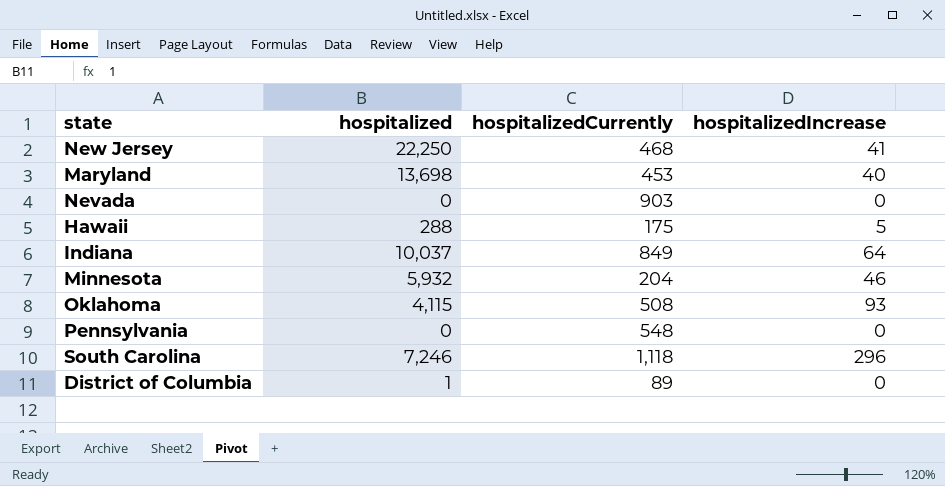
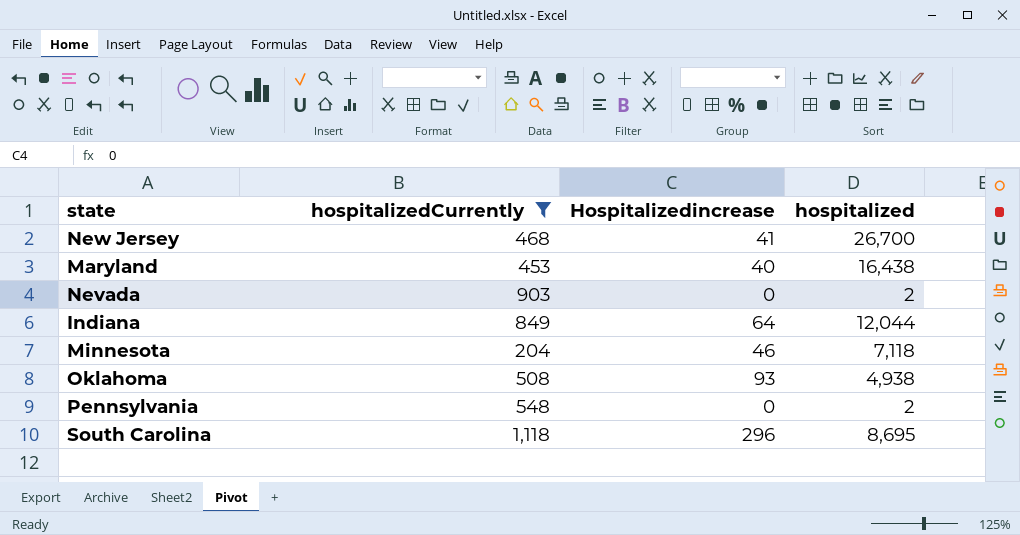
filter: none -> hospitalizedCurrently >= 204
column name: hospitalizedIncrease -> Hospitalizedincrease
column hospitalized | position: 2 -> 4
New Jersey | hospitalized: 22,250 -> 26,700
Maryland | hospitalized: 13,698 -> 16,438
Nevada | hospitalized: 0 -> 2
Indiana | hospitalized: 10,037 -> 12,044
Minnesota | hospitalized: 5,932 -> 7,118
Oklahoma | hospitalized: 4,115 -> 4,938
Pennsylvania | hospitalized: 0 -> 2
South Carolina | hospitalized: 7,246 -> 8,695

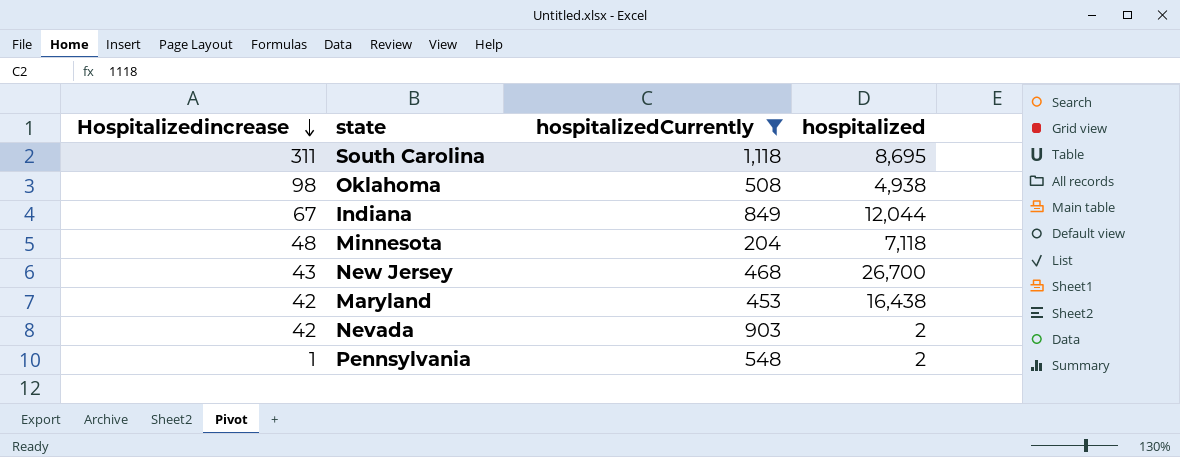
row order: none -> Hospitalizedincrease descending
column Hospitalizedincrease | position: 3 -> 1
South Carolina | Hospitalizedincrease: 296 -> 311
Oklahoma | Hospitalizedincrease: 93 -> 98
Indiana | Hospitalizedincrease: 64 -> 67
Minnesota | Hospitalizedincrease: 46 -> 48
New Jersey | Hospitalizedincrease: 41 -> 43
Maryland | Hospitalizedincrease: 40 -> 42
Nevada | Hospitalizedincrease: 0 -> 42
Pennsylvania | Hospitalizedincrease: 0 -> 1

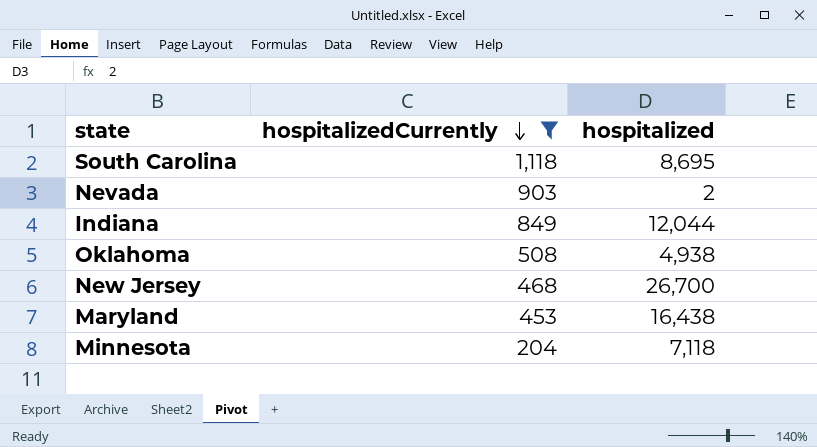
row order: Hospitalizedincrease descending -> hospitalizedCurrently descending
column Hospitalizedincrease | position: 1 -> none
row Pennsylvania: 1 | 548 | 2 -> none

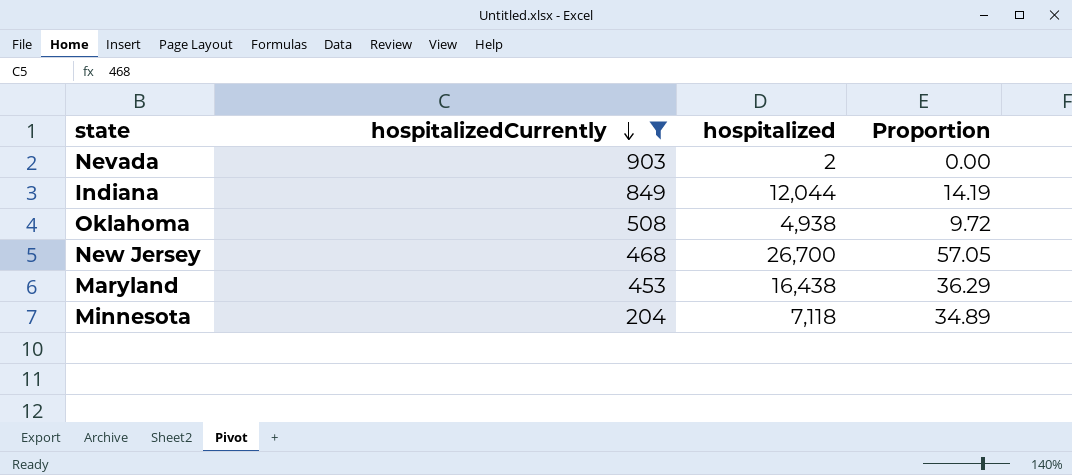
column Proportion | formula: none -> [hospitalized] / [hospitalizedCurrently]
row South Carolina: 1,118 | 8,695 -> none

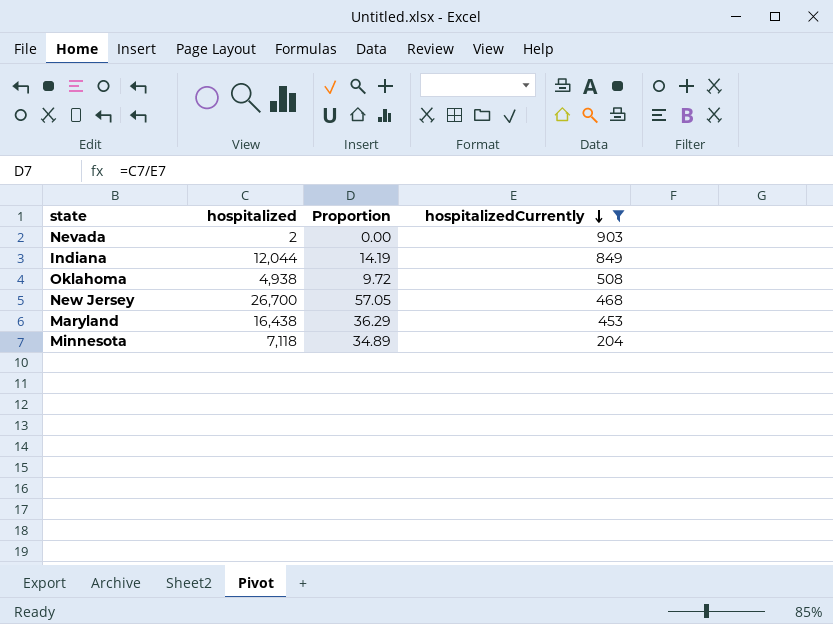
column hospitalizedCurrently | position: 2 -> 4

